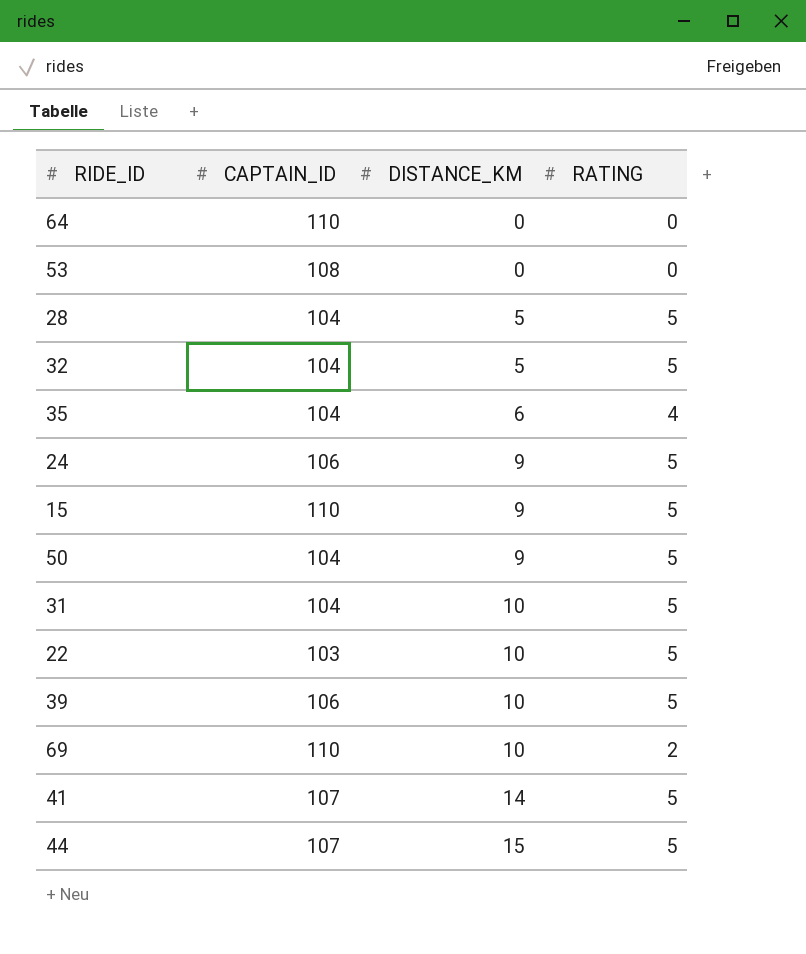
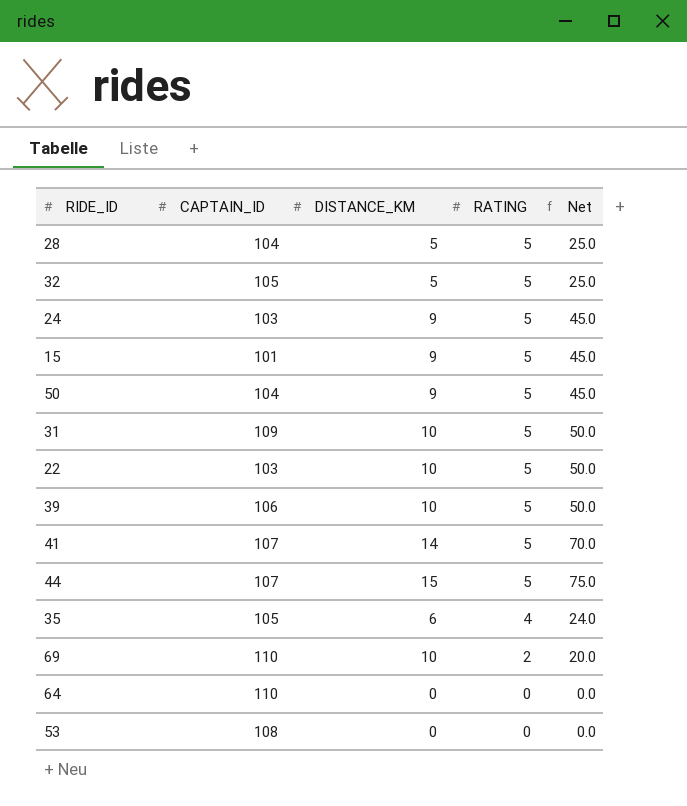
row order: DISTANCE_KM ascending -> RATING descending
column Net | formula: none -> [DISTANCE_KM] * [RATING]
32 | CAPTAIN_ID: 104 -> 105
24 | CAPTAIN_ID: 106 -> 103
15 | CAPTAIN_ID: 110 -> 101
31 | CAPTAIN_ID: 104 -> 109
35 | CAPTAIN_ID: 104 -> 105

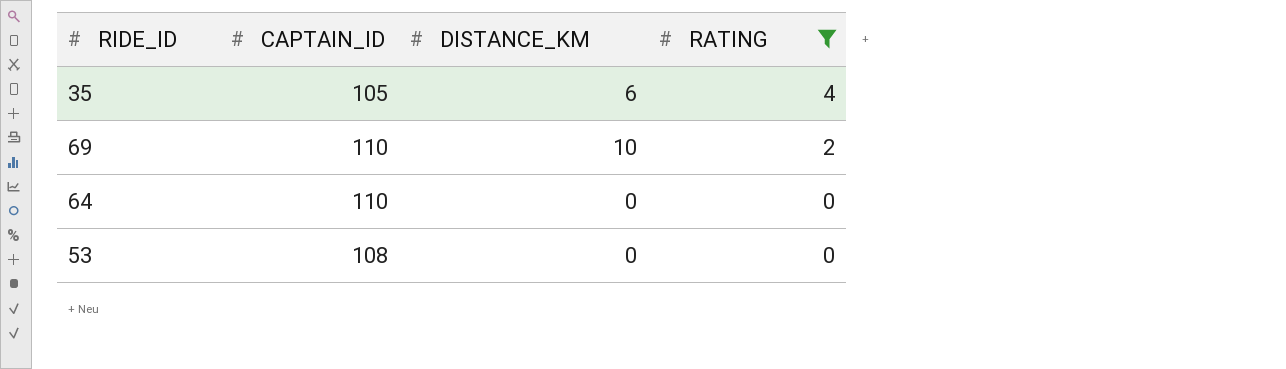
filter: none -> RATING != 5
column Net | formula: [DISTANCE_KM] * [RATING] -> none

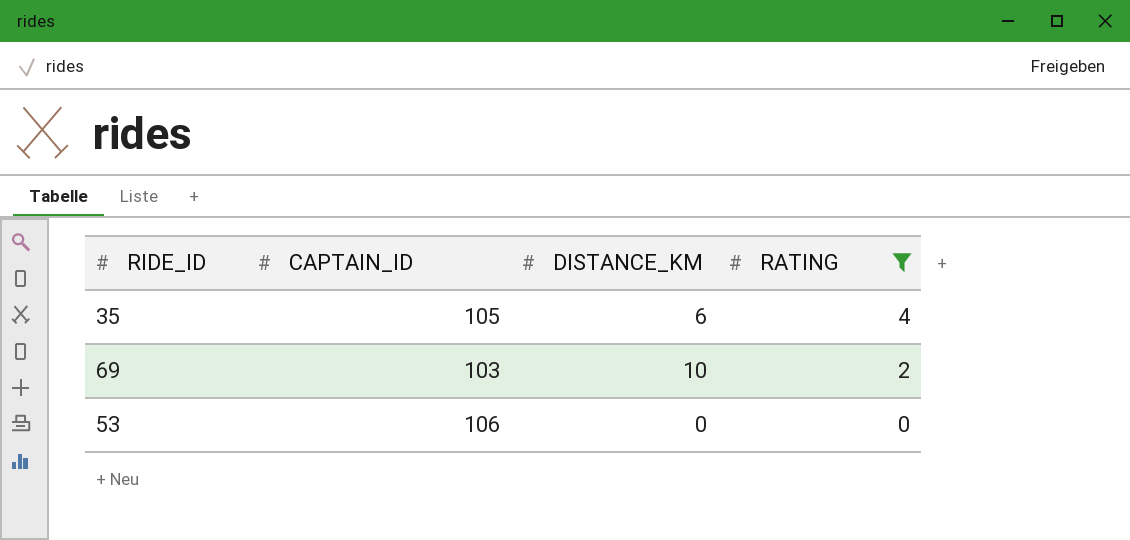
row 64: 110 | 0 | 0 -> none
69 | CAPTAIN_ID: 110 -> 103
53 | CAPTAIN_ID: 108 -> 106

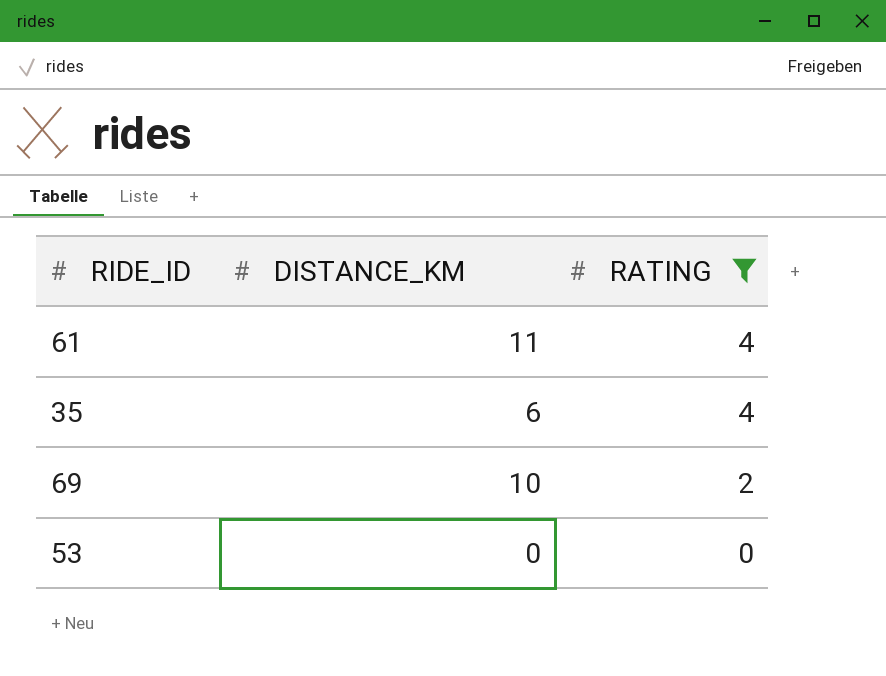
column CAPTAIN_ID | position: 2 -> none
row 61: none -> 11 | 4

